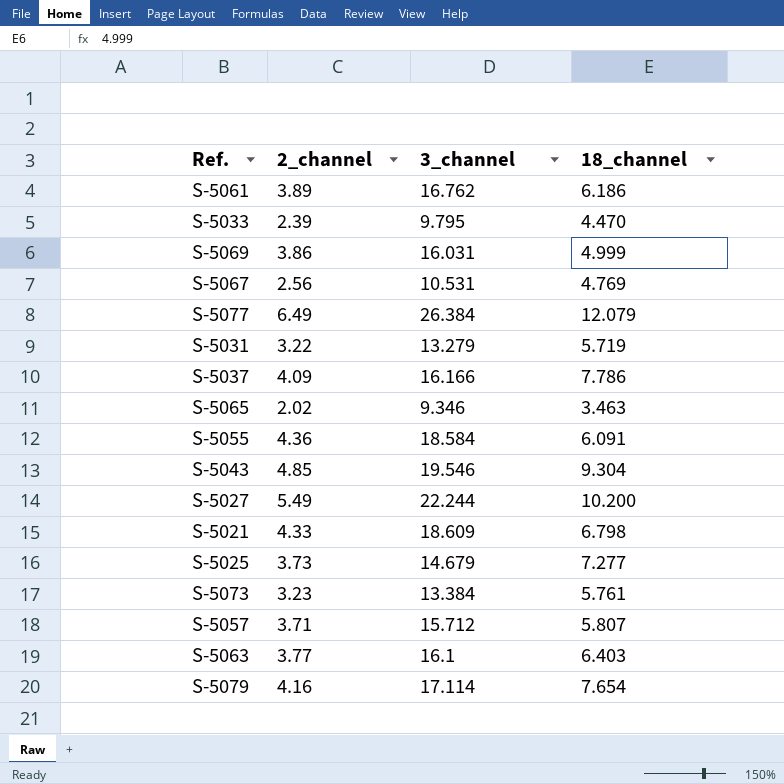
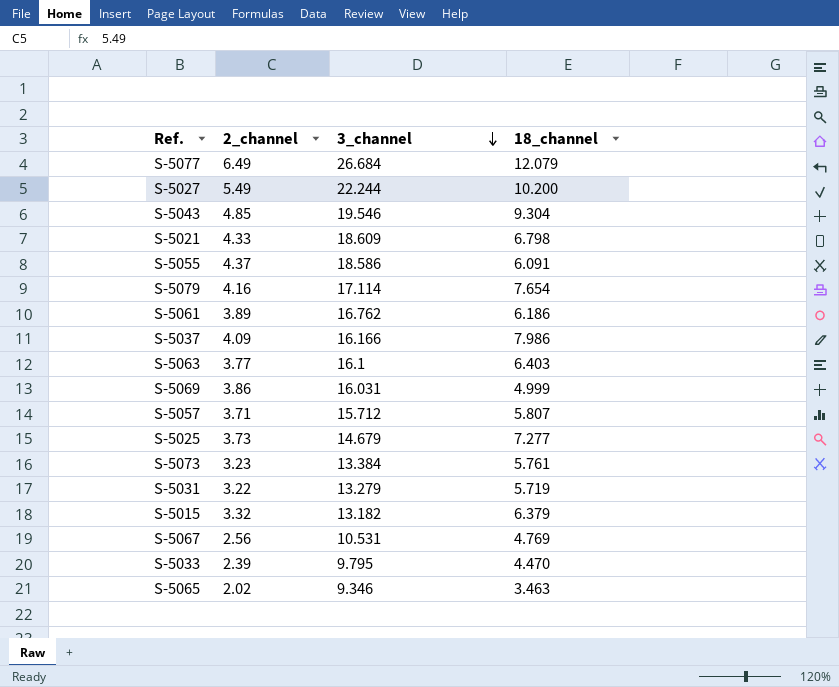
row order: none -> 3_channel descending
S-5077 | 3_channel: 26.384 -> 26.684
S-5055 | 2_channel: 4.36 -> 4.37
S-5055 | 3_channel: 18.584 -> 18.586
S-5037 | 18_channel: 7.786 -> 7.986
row S-5015: none -> 3.32 | 13.182 | 6.379

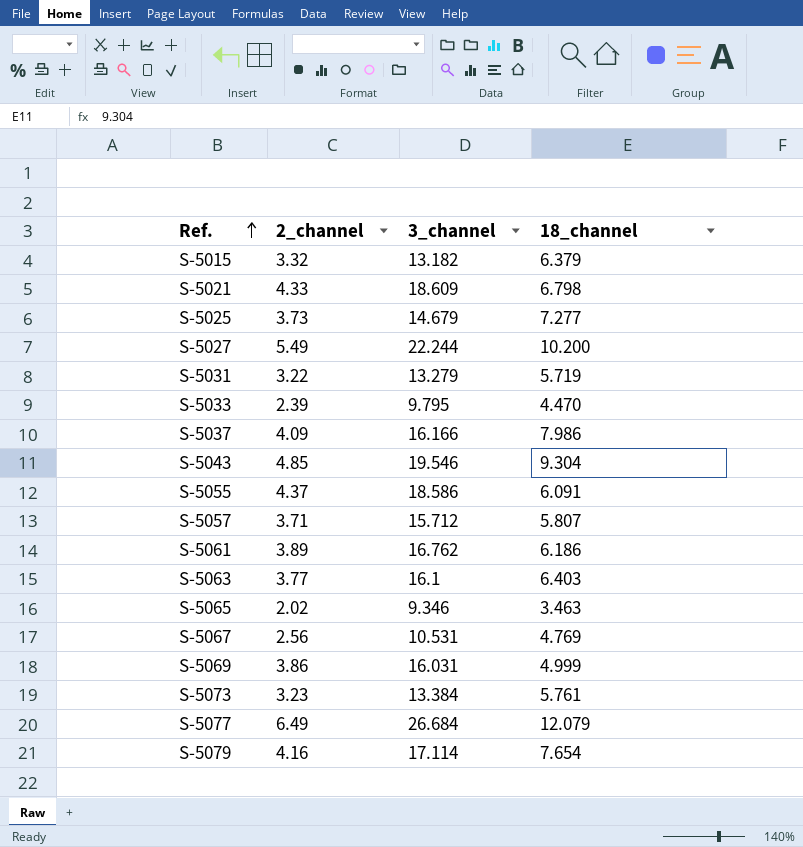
row order: 3_channel descending -> Ref. ascending

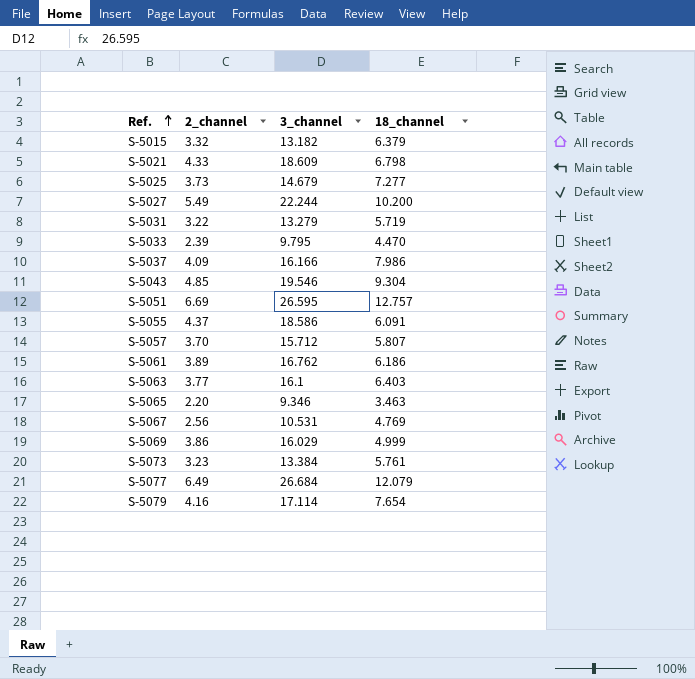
row S-5051: none -> 6.69 | 26.595 | 12.757
S-5057 | 2_channel: 3.71 -> 3.70
S-5065 | 2_channel: 2.02 -> 2.20
S-5069 | 3_channel: 16.031 -> 16.029

